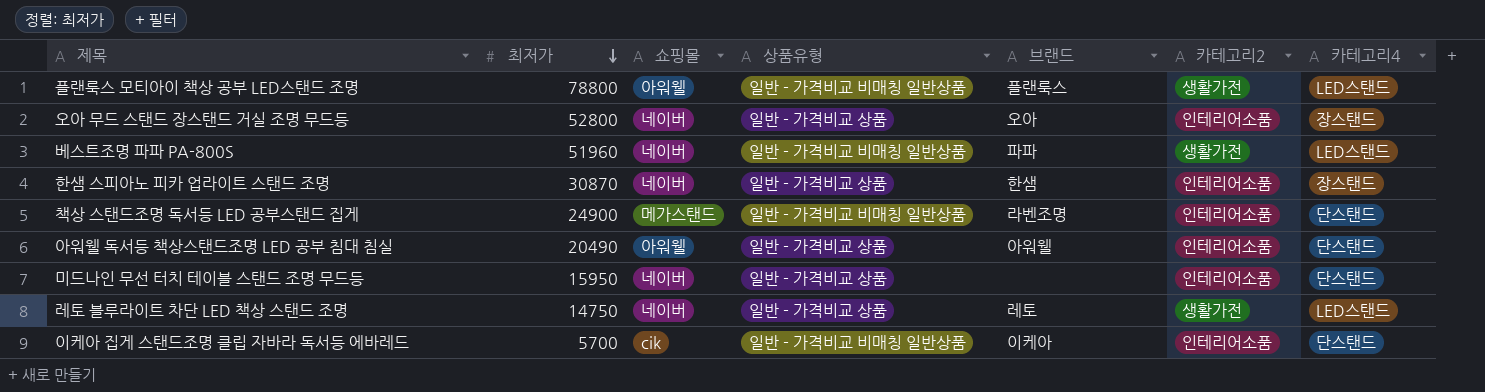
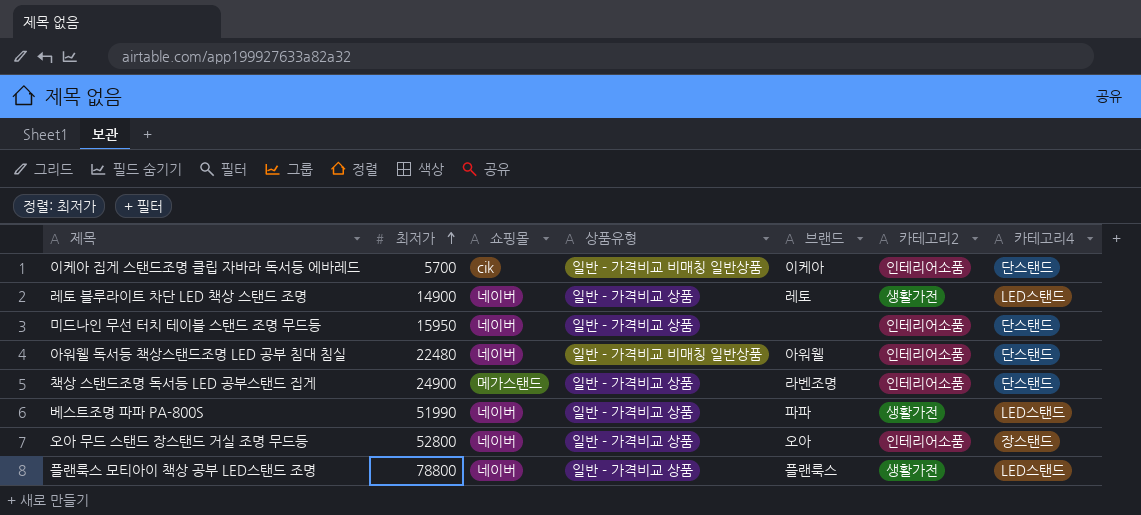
row order: 최저가 descending -> 최저가 ascending
row 한샘 스피아노 피카 업라이트 스탠드 조명: 30870 | 네이버 | 일반 - 가격비교 상품 | 한샘 | 인테리어소품 | 장스탠드 -> none
레토 블루라이트 차단 LED 책상 스탠드 조명 | 최저가: 14750 -> 14900
아워웰 독서등 책상스탠드조명 LED 공부 침대 침실 | 최저가: 20490 -> 22480
아워웰 독서등 책상스탠드조명 LED 공부 침대 침실 | 쇼핑몰: 아워웰 -> 네이버
아워웰 독서등 책상스탠드조명 LED 공부 침대 침실 | 상품유형: 일반 - 가격비교 상품 -> 일반 - 가격비교 비매칭 일반상품
책상 스탠드조명 독서등 LED 공부스탠드 집게 | 상품유형: 일반 - 가격비교 비매칭 일반상품 -> 일반 - 가격비교 상품
베스트조명 파파 PA-800S | 최저가: 51960 -> 51990
베스트조명 파파 PA-800S | 상품유형: 일반 - 가격비교 비매칭 일반상품 -> 일반 - 가격비교 상품
플랜룩스 모티아이 책상 공부 LED스탠드 조명 | 쇼핑몰: 아워웰 -> 네이버
플랜룩스 모티아이 책상 공부 LED스탠드 조명 | 상품유형: 일반 - 가격비교 비매칭 일반상품 -> 일반 - 가격비교 상품

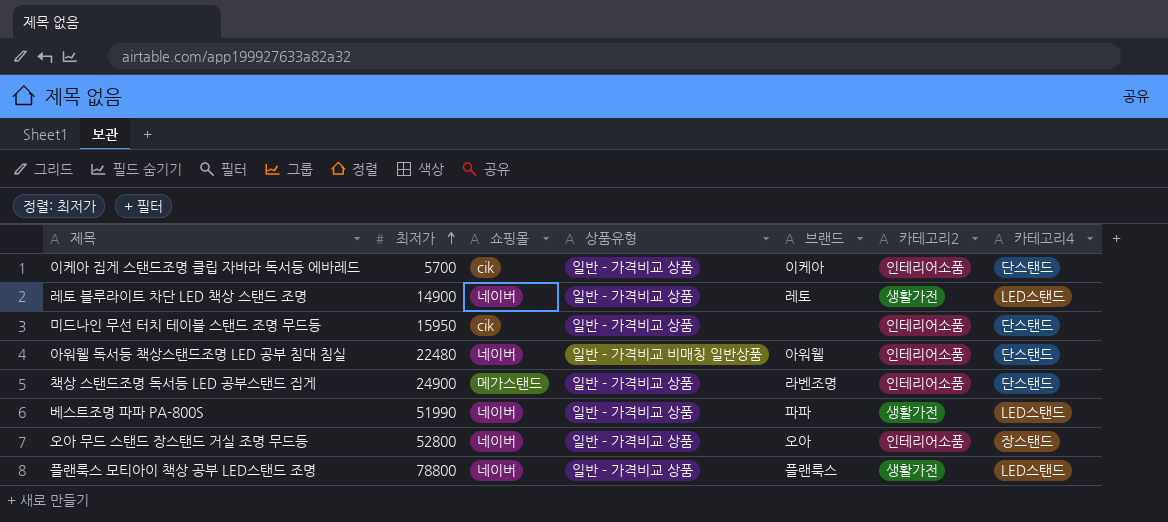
이케아 집게 스탠드조명 클립 자바라 독서등 에바레드 | 상품유형: 일반 - 가격비교 비매칭 일반상품 -> 일반 - 가격비교 상품
미드나인 무선 터치 테이블 스탠드 조명 무드등 | 쇼핑몰: 네이버 -> cik

